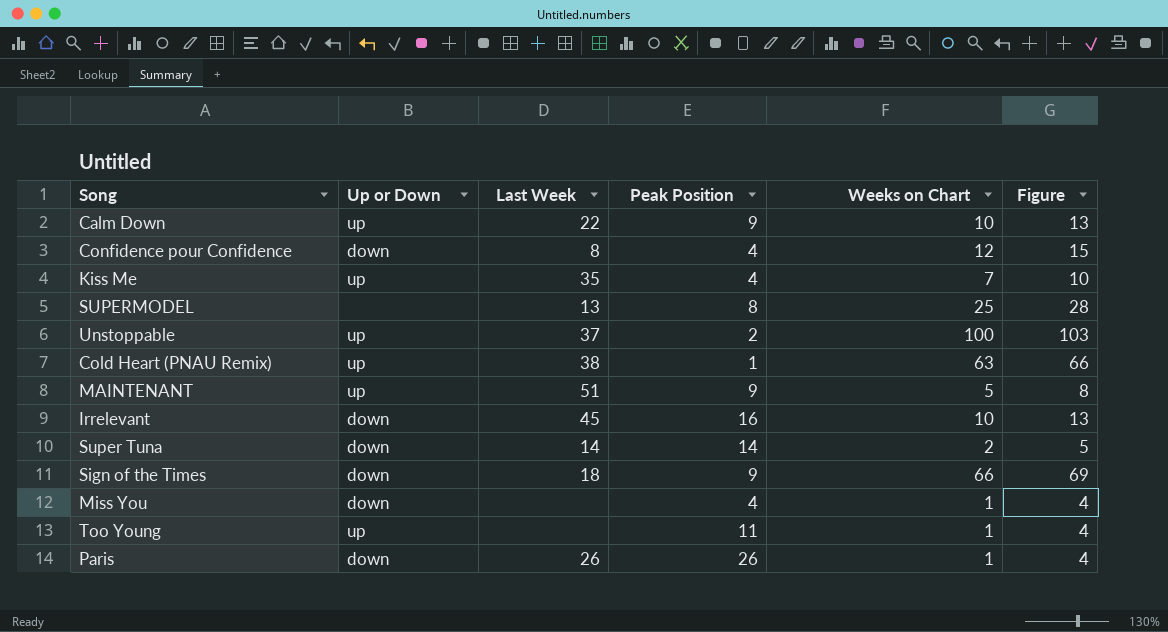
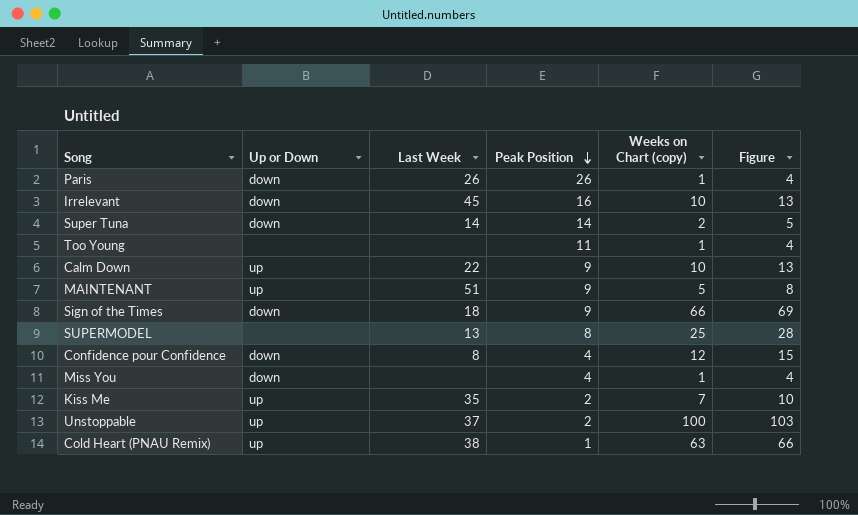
row order: none -> Peak Position descending
column name: Weeks on Chart -> Weeks on Chart (copy)
Too Young | Up or Down: up -> none
Kiss Me | Peak Position: 4 -> 2

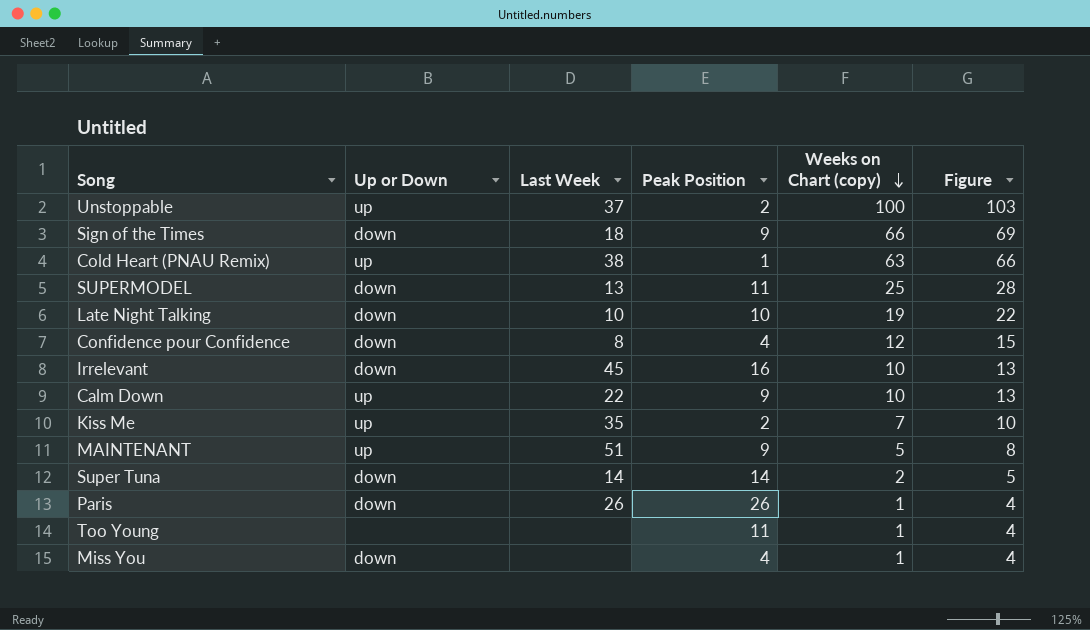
row order: Peak Position descending -> Weeks on Chart (copy) descending
SUPERMODEL | Up or Down: none -> down
SUPERMODEL | Peak Position: 8 -> 11
row Late Night Talking: none -> down | 10 | 10 | 19 | 22

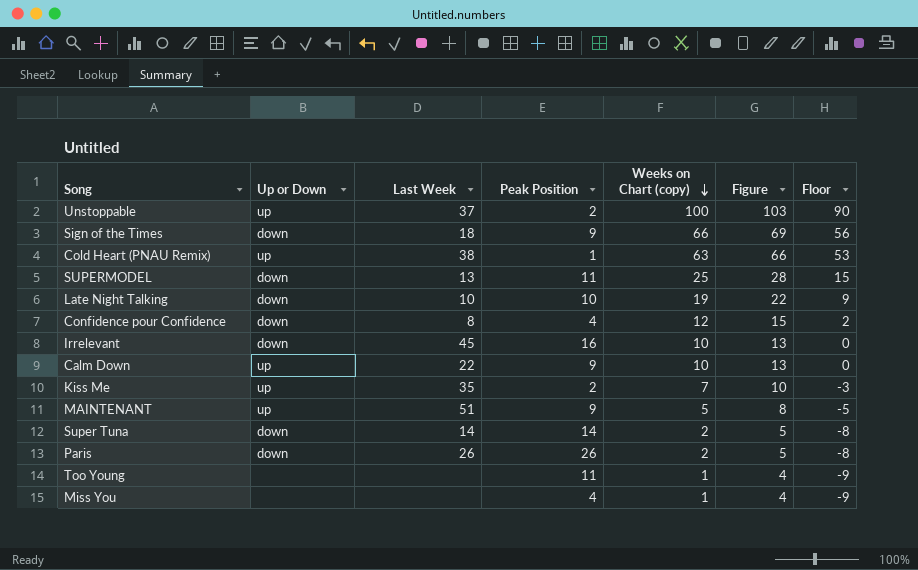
column Floor | formula: none -> [Weeks on Chart (copy)] - 10
Paris | Weeks on Chart (copy): 1 -> 2
Paris | Figure: 4 -> 5
Miss You | Up or Down: down -> none

